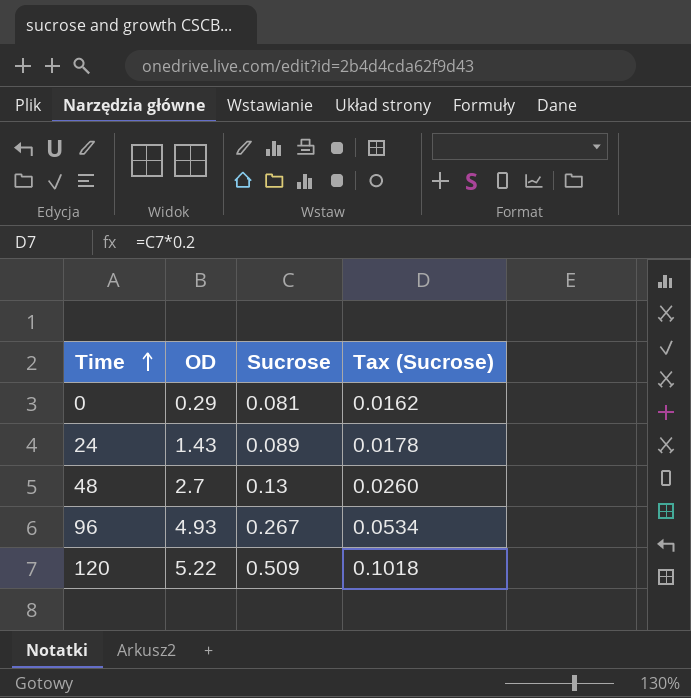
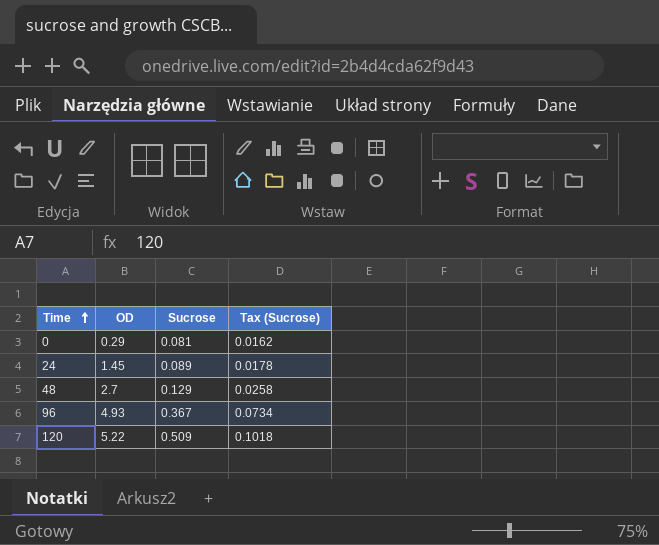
24 | OD: 1.43 -> 1.45
48 | Sucrose: 0.13 -> 0.129
48 | Tax (Sucrose): 0.0260 -> 0.0258
96 | Sucrose: 0.267 -> 0.367
96 | Tax (Sucrose): 0.0534 -> 0.0734

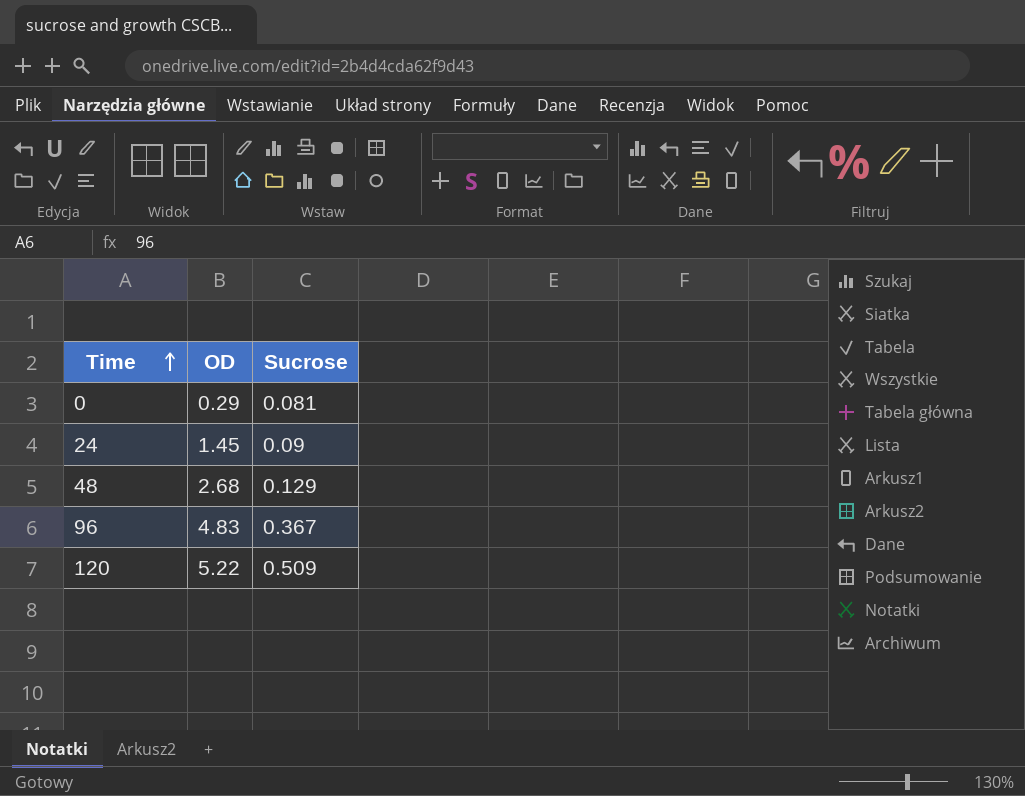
column Tax (Sucrose) | formula: [Sucrose] * 0.2 -> none
24 | Sucrose: 0.089 -> 0.09
48 | OD: 2.7 -> 2.68
96 | OD: 4.93 -> 4.83

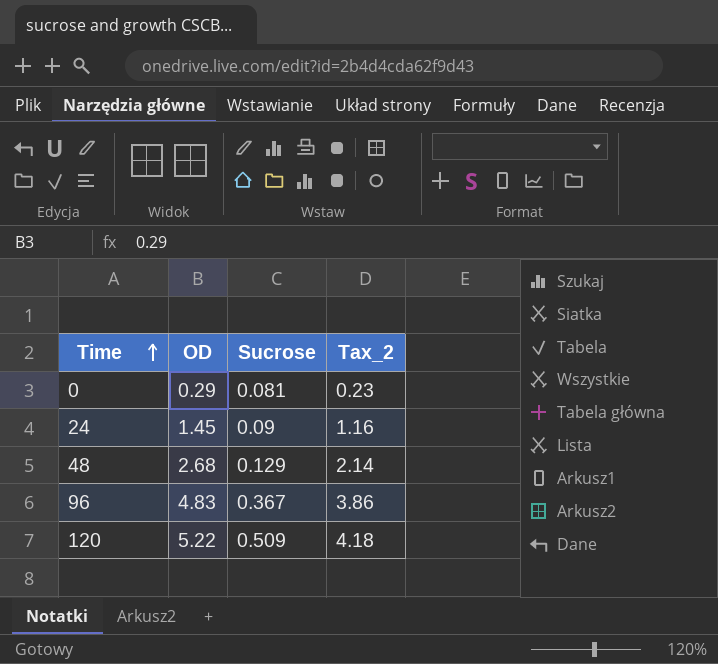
column Tax_2 | formula: none -> [OD] * 0.8

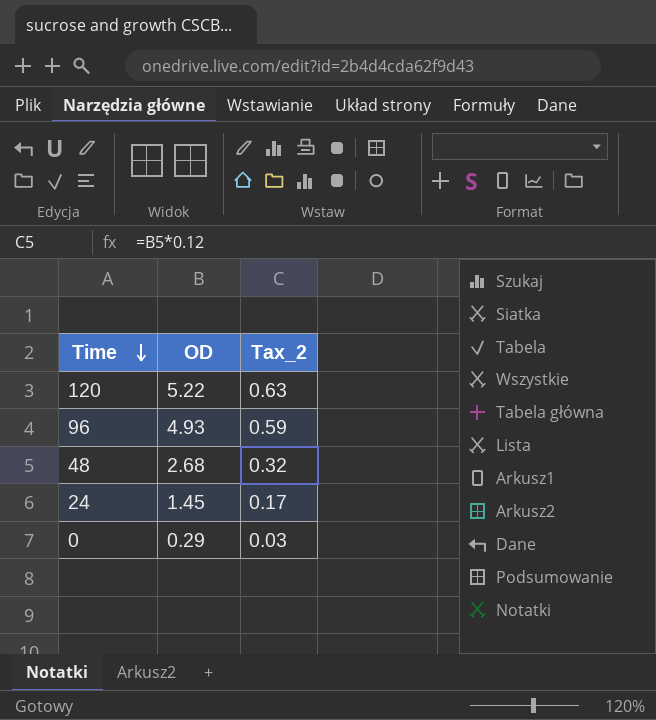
row order: Time ascending -> Time descending
column Sucrose | position: 3 -> none
column Tax_2 | formula: [OD] * 0.8 -> [OD] * 0.12
96 | OD: 4.83 -> 4.93

